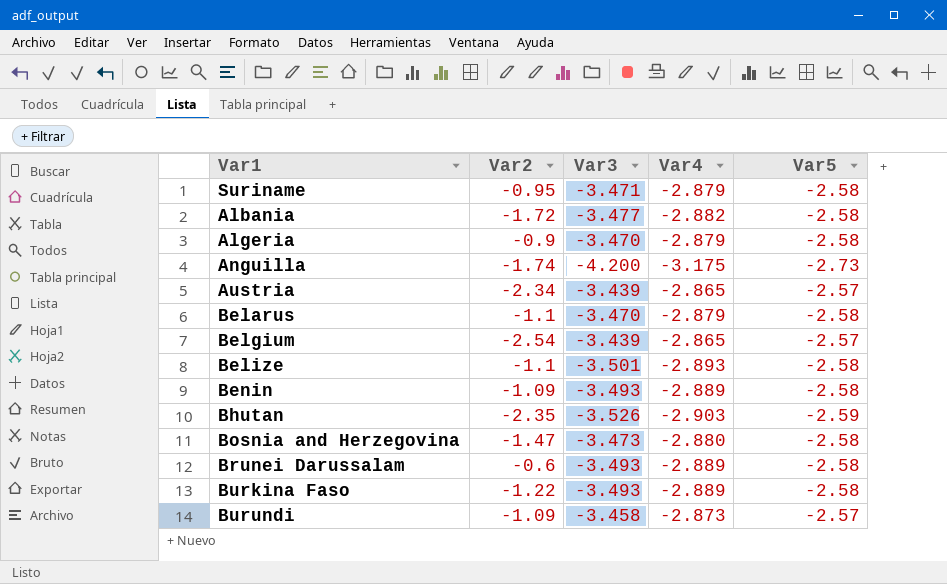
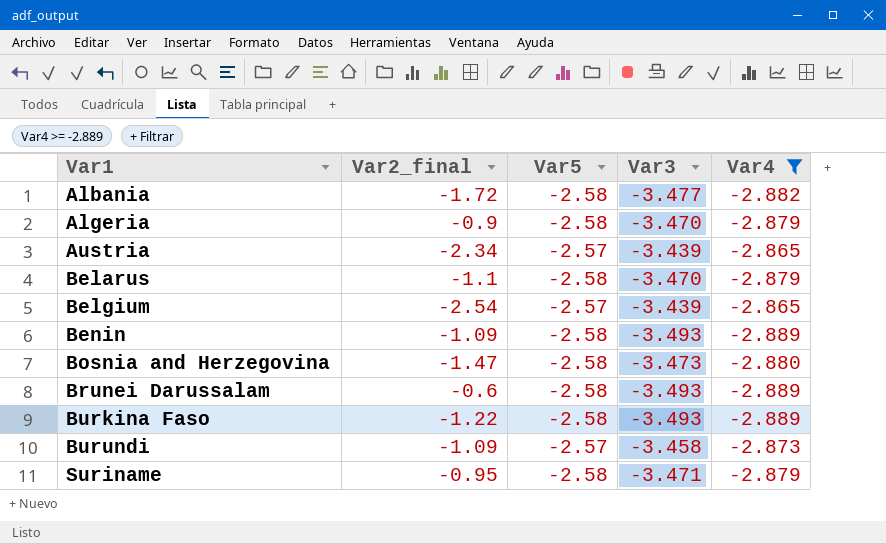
filter: none -> Var4 >= -2.889
row order: none -> Var1 ascending
column name: Var2 -> Var2_final
column Var5 | position: 5 -> 3

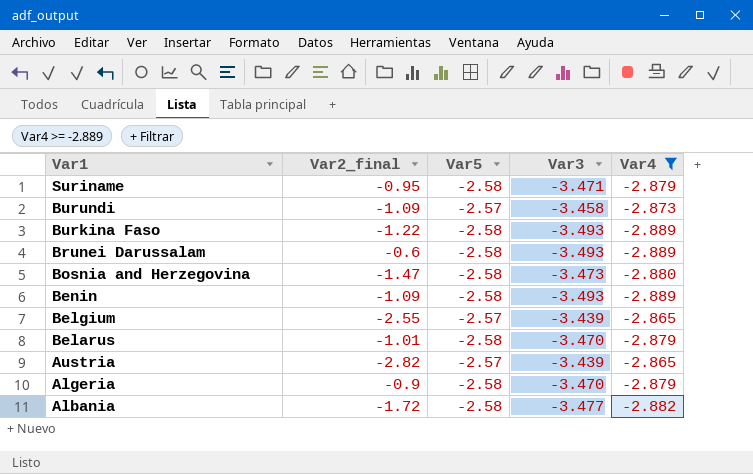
row order: Var1 ascending -> Var1 descending
Belgium | Var2_final: -2.54 -> -2.55
Belarus | Var2_final: -1.1 -> -1.01
Austria | Var2_final: -2.34 -> -2.82

